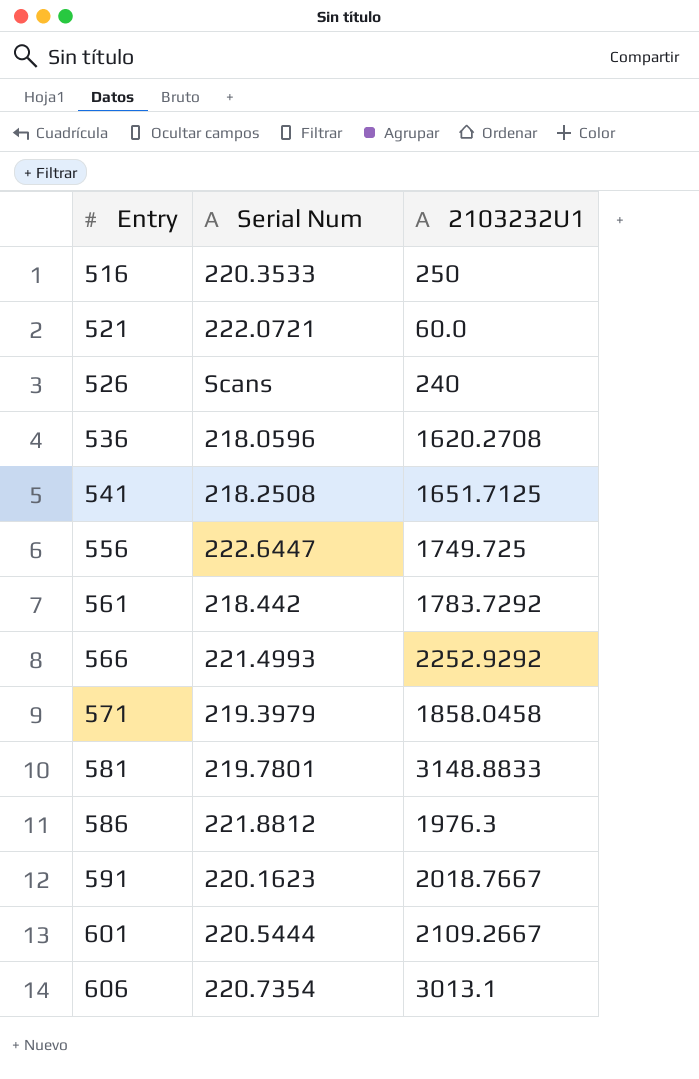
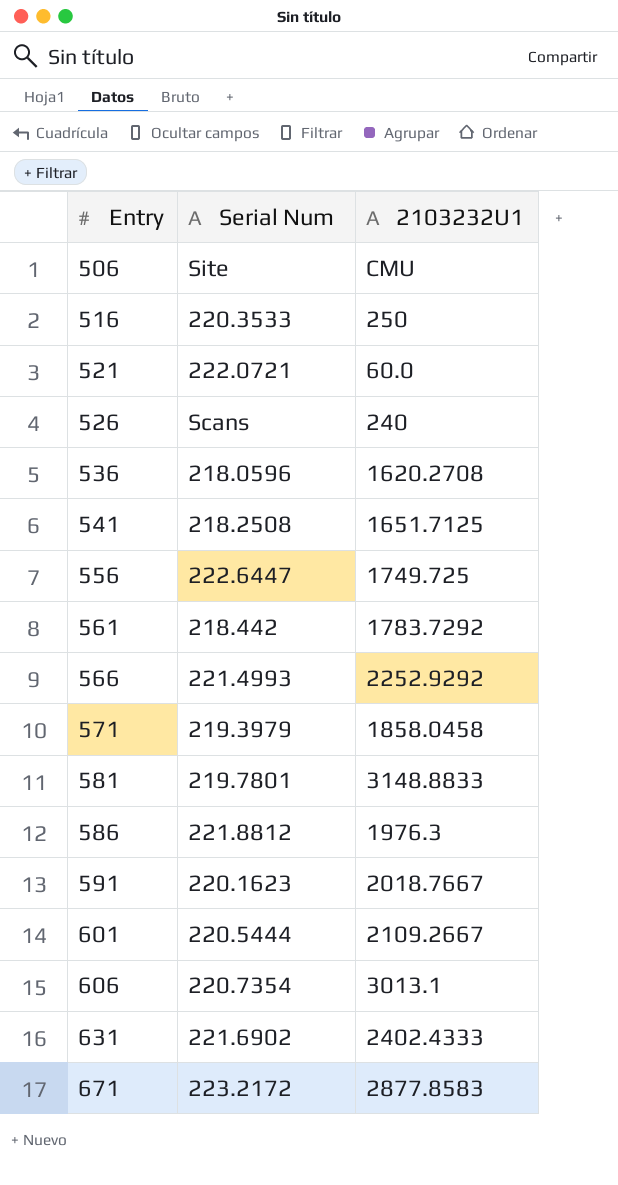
row 506: none -> Site | CMU
row 631: none -> 221.6902 | 2402.4333
row 671: none -> 223.2172 | 2877.8583

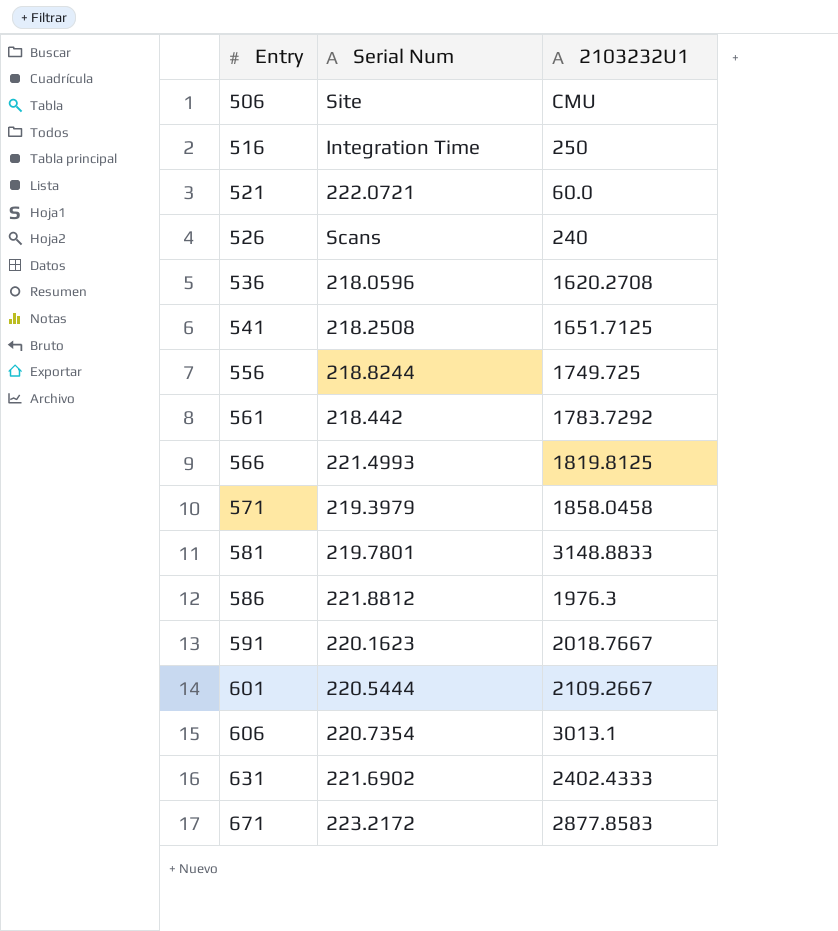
516 | Serial Num: 220.3533 -> Integration Time
556 | Serial Num: 222.6447 -> 218.8244
566 | 2103232U1: 2252.9292 -> 1819.8125

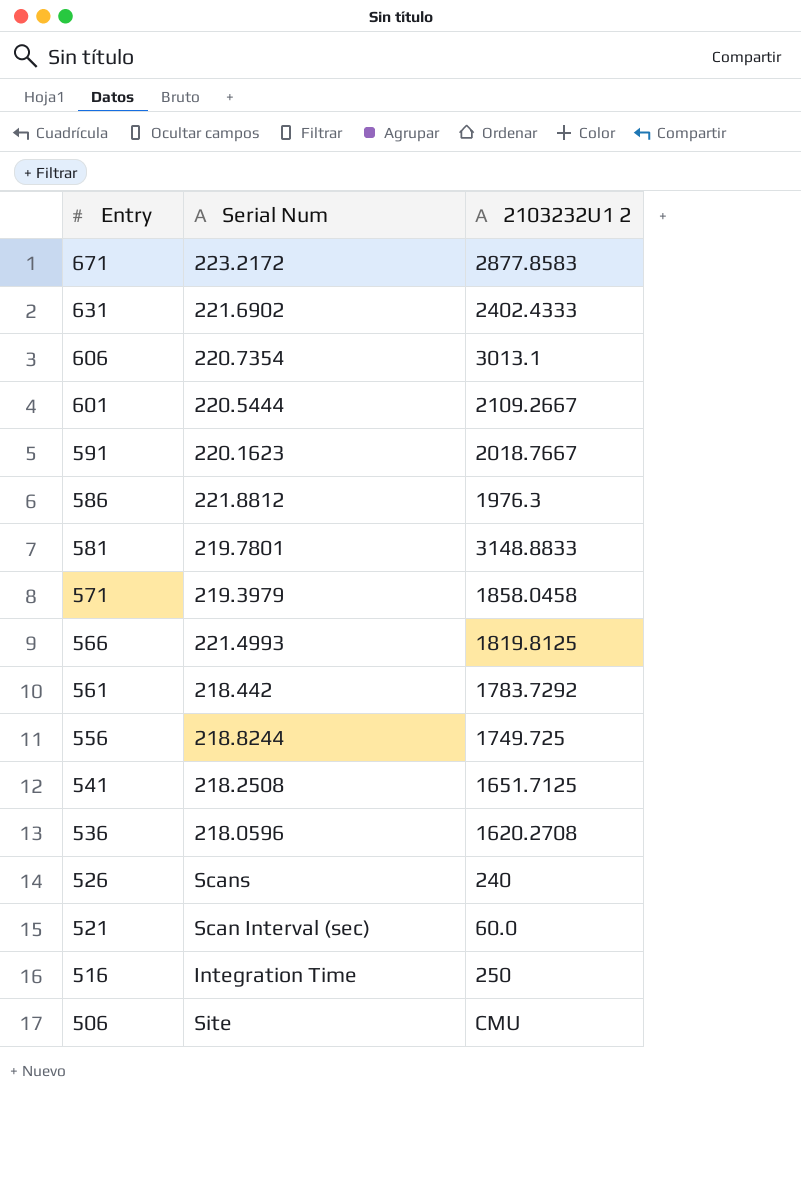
row order: Entry ascending -> Entry descending
column name: 2103232U1 -> 2103232U1 2
521 | Serial Num: 222.0721 -> Scan Interval (sec)

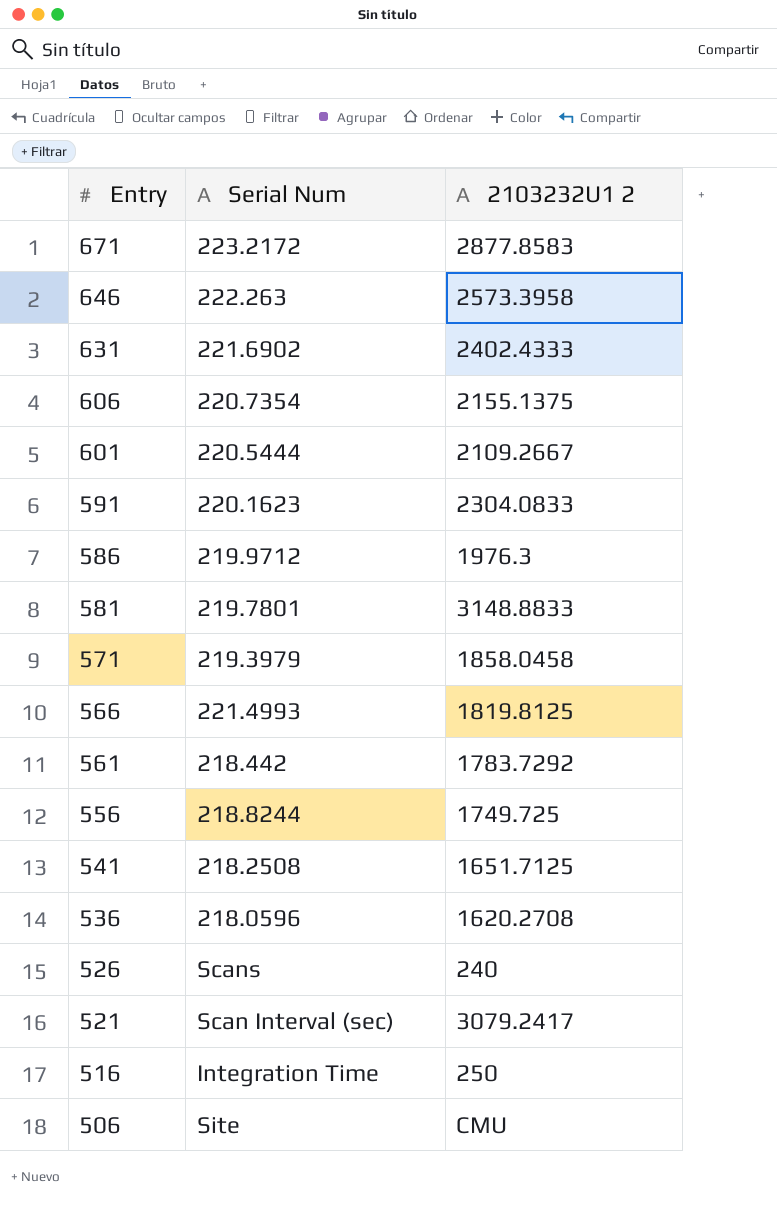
row 646: none -> 222.263 | 2573.3958
606 | 2103232U1 2: 3013.1 -> 2155.1375
591 | 2103232U1 2: 2018.7667 -> 2304.0833
586 | Serial Num: 221.8812 -> 219.9712
521 | 2103232U1 2: 60.0 -> 3079.2417

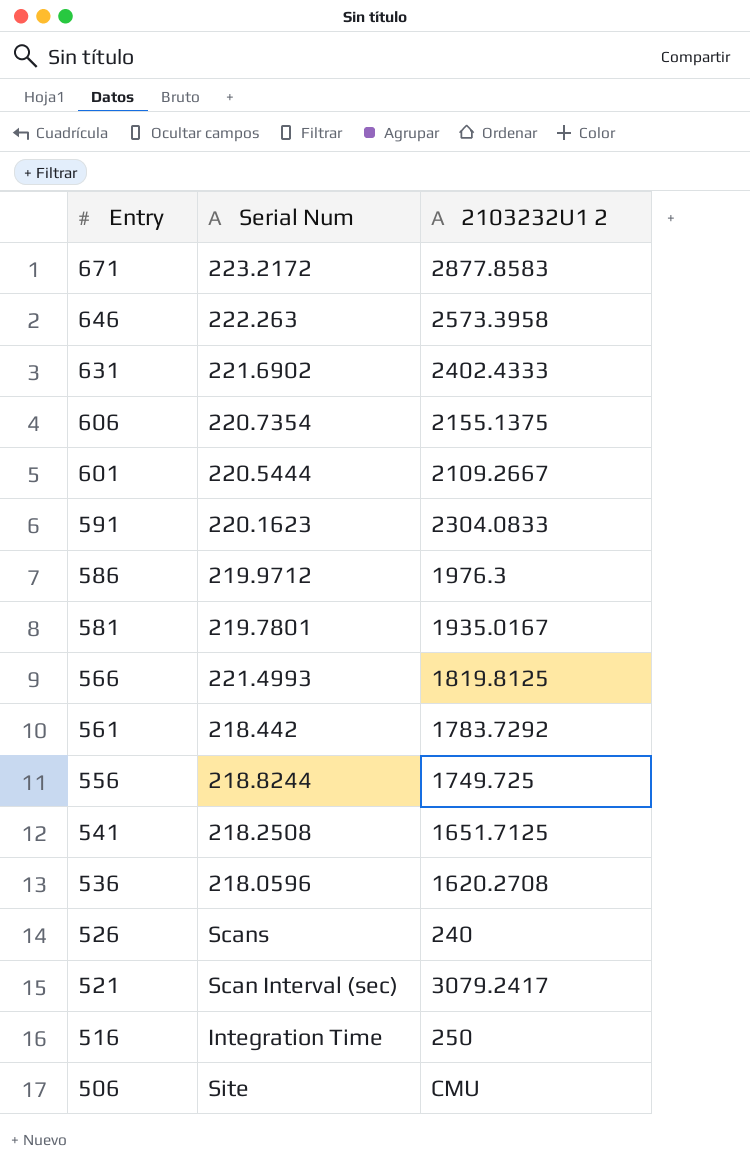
row 571: 219.3979 | 1858.0458 -> none
581 | 2103232U1 2: 3148.8833 -> 1935.0167

